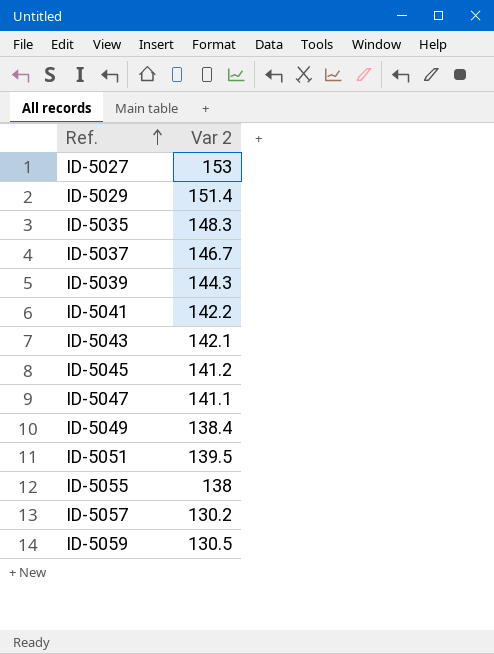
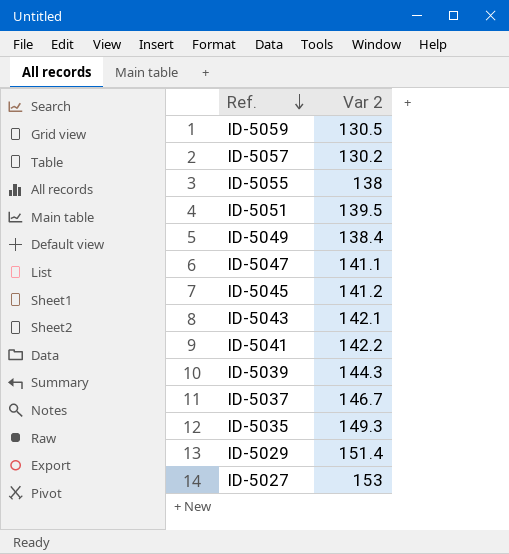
row order: Ref. ascending -> Ref. descending
ID-5035 | Var 2: 148.3 -> 149.3

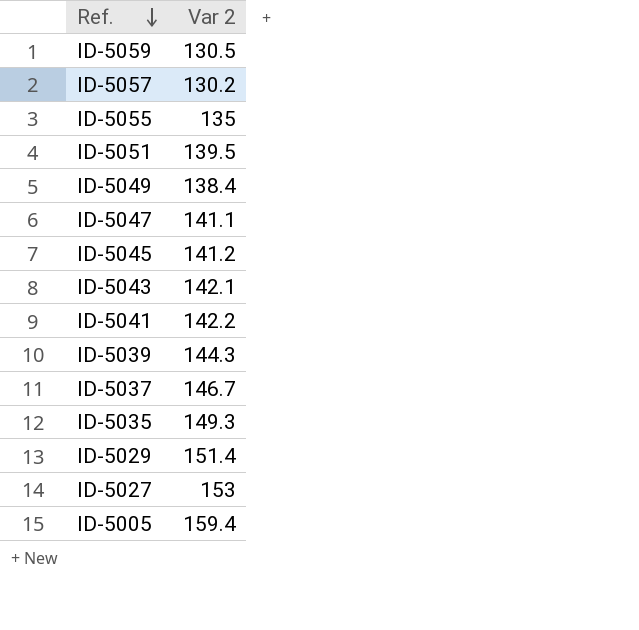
ID-5055 | Var 2: 138 -> 135
row ID-5005: none -> 159.4

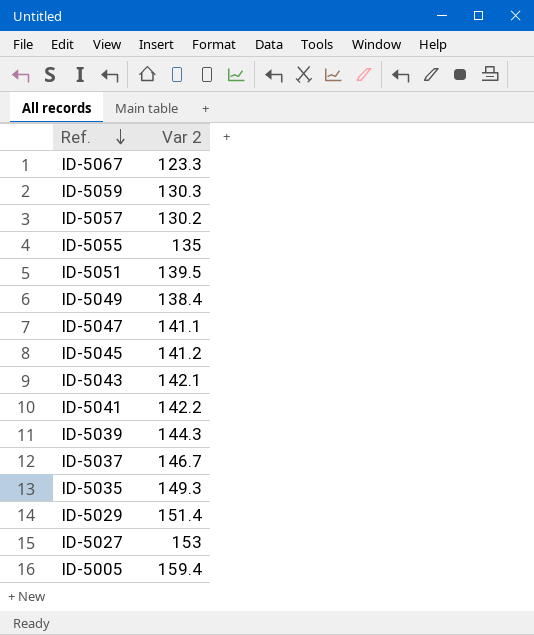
row ID-5067: none -> 123.3
ID-5059 | Var 2: 130.5 -> 130.3

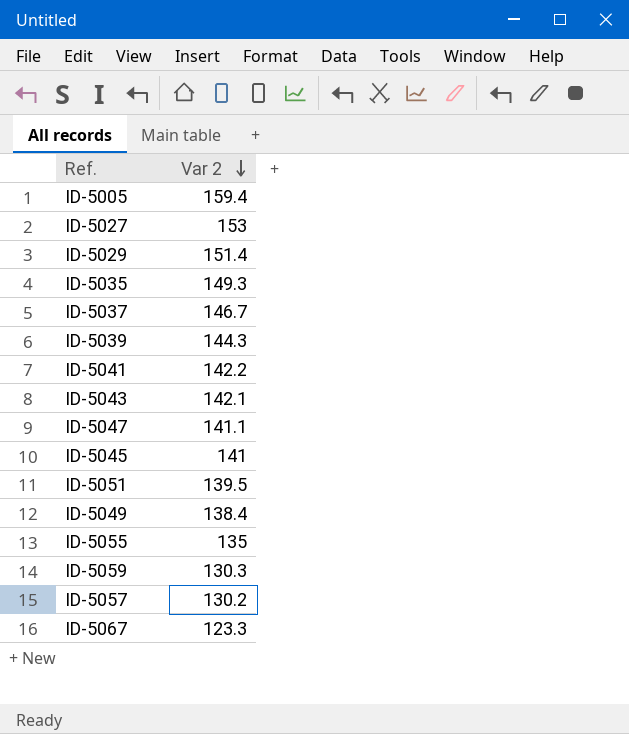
row order: Ref. descending -> Var 2 descending
ID-5045 | Var 2: 141.2 -> 141

